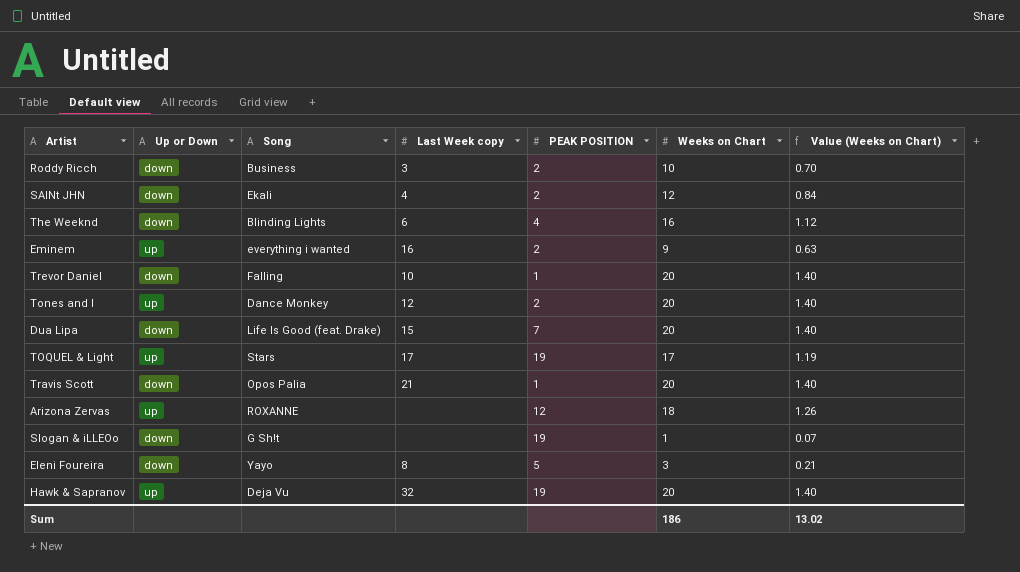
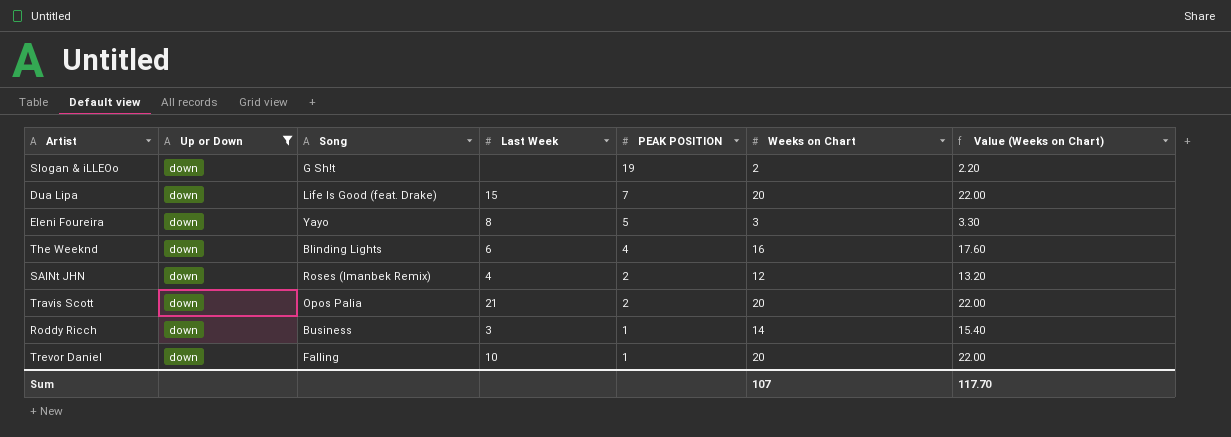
filter: none -> Up or Down = down
row order: none -> PEAK POSITION descending
column name: Last Week copy -> Last Week
column Value (Weeks on Chart) | formula: [Weeks on Chart] * 0.07 -> [Weeks on Chart] * 1.1
Slogan & iLLEOo | Weeks on Chart: 1 -> 2
SAINt JHN | Song: Ekali -> Roses (Imanbek Remix)
Travis Scott | PEAK POSITION: 1 -> 2
Roddy Ricch | PEAK POSITION: 2 -> 1
Roddy Ricch | Weeks on Chart: 10 -> 14
Sum | Weeks on Chart: 186 -> 107
Sum | Value (Weeks on Chart): 13.02 -> 117.70

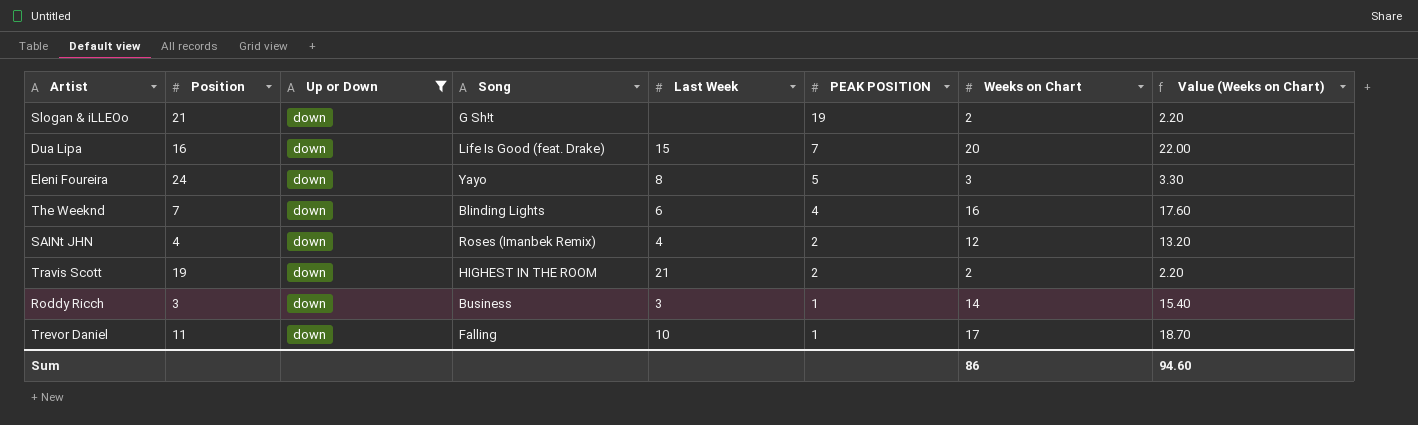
column Position | position: none -> 2
Travis Scott | Song: Opos Palia -> HIGHEST IN THE ROOM
Travis Scott | Weeks on Chart: 20 -> 2
Travis Scott | Value (Weeks on Chart): 22.00 -> 2.20
Trevor Daniel | Weeks on Chart: 20 -> 17
Trevor Daniel | Value (Weeks on Chart): 22.00 -> 18.70
Sum | Weeks on Chart: 107 -> 86
Sum | Value (Weeks on Chart): 117.70 -> 94.60

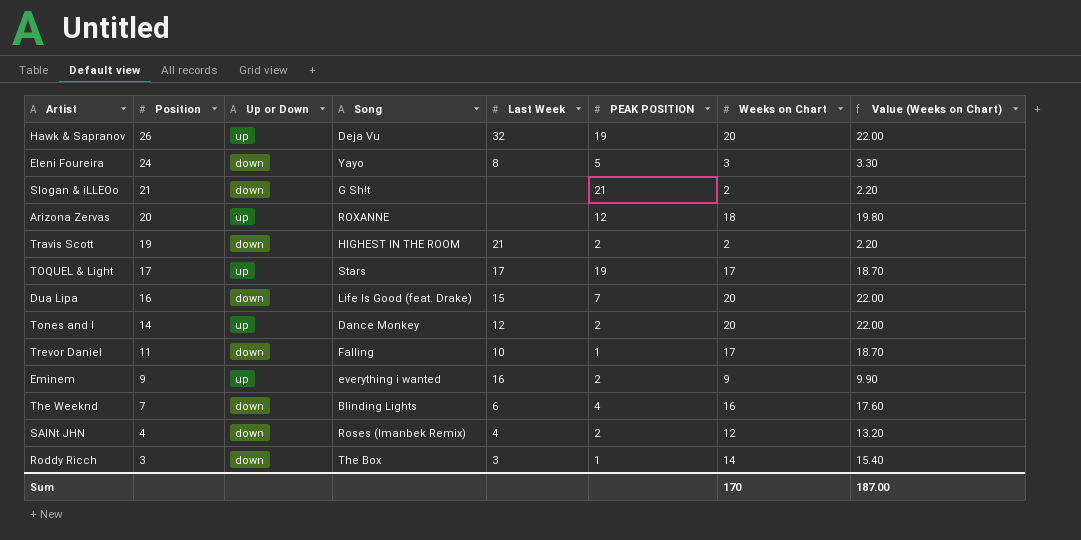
filter: Up or Down = down -> none
row order: PEAK POSITION descending -> Position descending
Slogan & iLLEOo | PEAK POSITION: 19 -> 21
Roddy Ricch | Song: Business -> The Box
Sum | Weeks on Chart: 86 -> 170
Sum | Value (Weeks on Chart): 94.60 -> 187.00

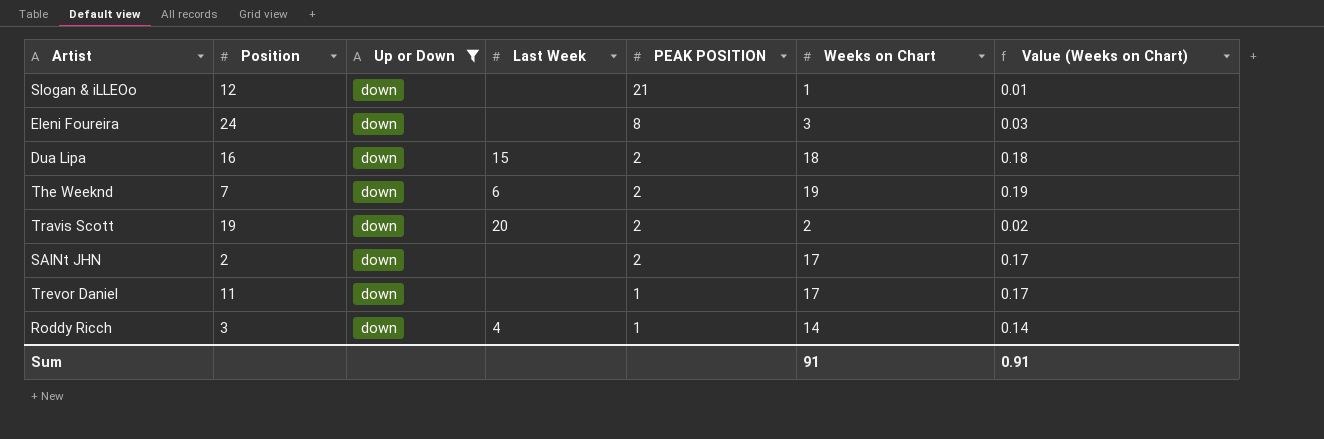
filter: none -> Up or Down = down
row order: Position descending -> PEAK POSITION descending
column Song | position: 4 -> none
column Value (Weeks on Chart) | formula: [Weeks on Chart] * 1.1 -> [Weeks on Chart] * 0.01
Slogan & iLLEOo | Position: 21 -> 12
Slogan & iLLEOo | Weeks on Chart: 2 -> 1
Eleni Foureira | Last Week: 8 -> none
Eleni Foureira | PEAK POSITION: 5 -> 8
Dua Lipa | PEAK POSITION: 7 -> 2
Dua Lipa | Weeks on Chart: 20 -> 18
The Weeknd | PEAK POSITION: 4 -> 2
The Weeknd | Weeks on Chart: 16 -> 19
Travis Scott | Last Week: 21 -> 20
SAINt JHN | Position: 4 -> 2
SAINt JHN | Last Week: 4 -> none
SAINt JHN | Weeks on Chart: 12 -> 17
Trevor Daniel | Last Week: 10 -> none
Roddy Ricch | Last Week: 3 -> 4
Sum | Weeks on Chart: 170 -> 91
Sum | Value (Weeks on Chart): 187.00 -> 0.91

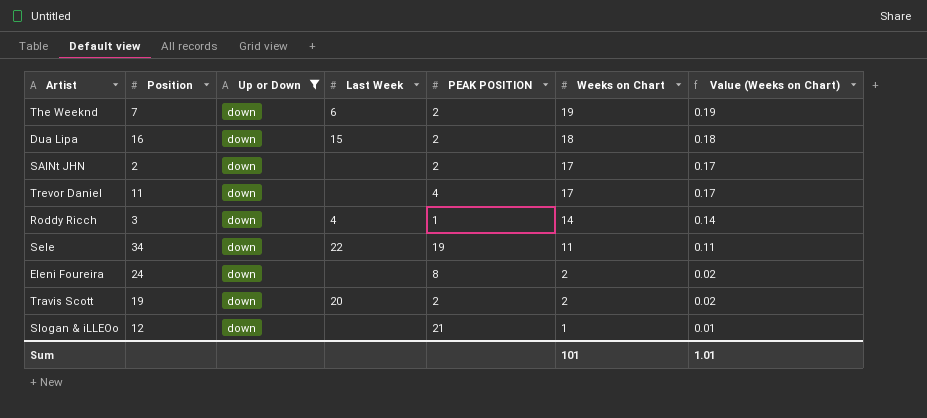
row order: PEAK POSITION descending -> Weeks on Chart descending
Trevor Daniel | PEAK POSITION: 1 -> 4
row Sele: none -> 34 | down | 22 | 19 | 11 | 0.11
Eleni Foureira | Weeks on Chart: 3 -> 2
Eleni Foureira | Value (Weeks on Chart): 0.03 -> 0.02
Sum | Weeks on Chart: 91 -> 101
Sum | Value (Weeks on Chart): 0.91 -> 1.01

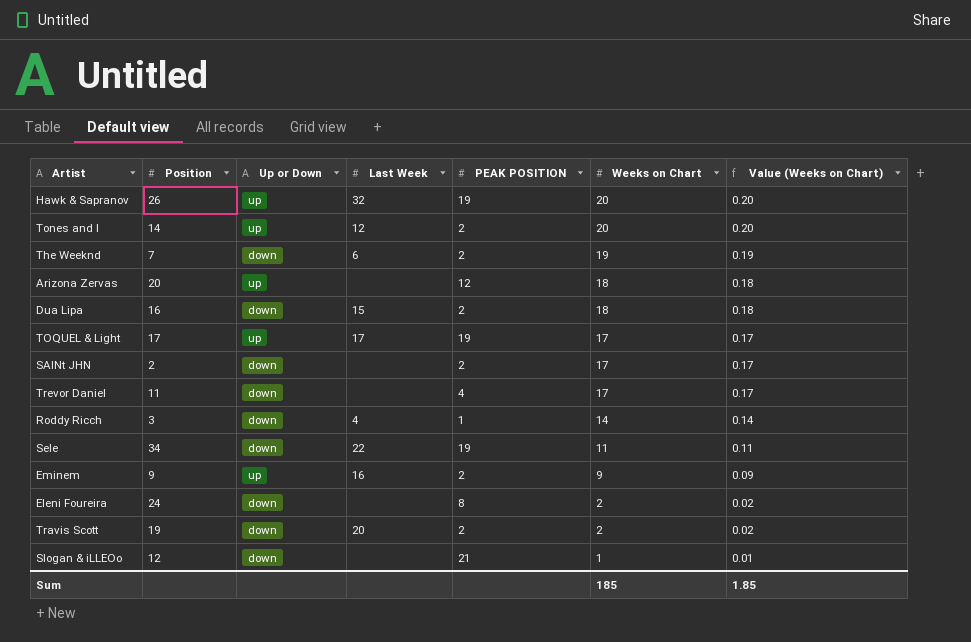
filter: Up or Down = down -> none
Sum | Weeks on Chart: 101 -> 185
Sum | Value (Weeks on Chart): 1.01 -> 1.85

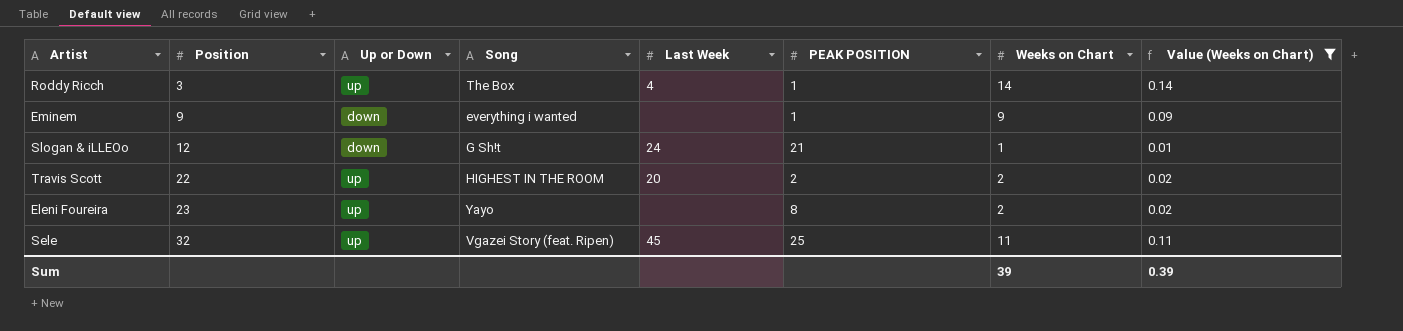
filter: none -> Value (Weeks on Chart) <= 0.14
row order: Weeks on Chart descending -> Position ascending
column Song | position: none -> 4
Roddy Ricch | Up or Down: down -> up
Eminem | Up or Down: up -> down
Eminem | Last Week: 16 -> none
Eminem | PEAK POSITION: 2 -> 1
Slogan & iLLEOo | Last Week: none -> 24
Travis Scott | Position: 19 -> 22
Travis Scott | Up or Down: down -> up
Eleni Foureira | Position: 24 -> 23
Eleni Foureira | Up or Down: down -> up
Sele | Position: 34 -> 32
Sele | Up or Down: down -> up
Sele | Last Week: 22 -> 45
Sele | PEAK POSITION: 19 -> 25
Sum | Weeks on Chart: 185 -> 39
Sum | Value (Weeks on Chart): 1.85 -> 0.39

